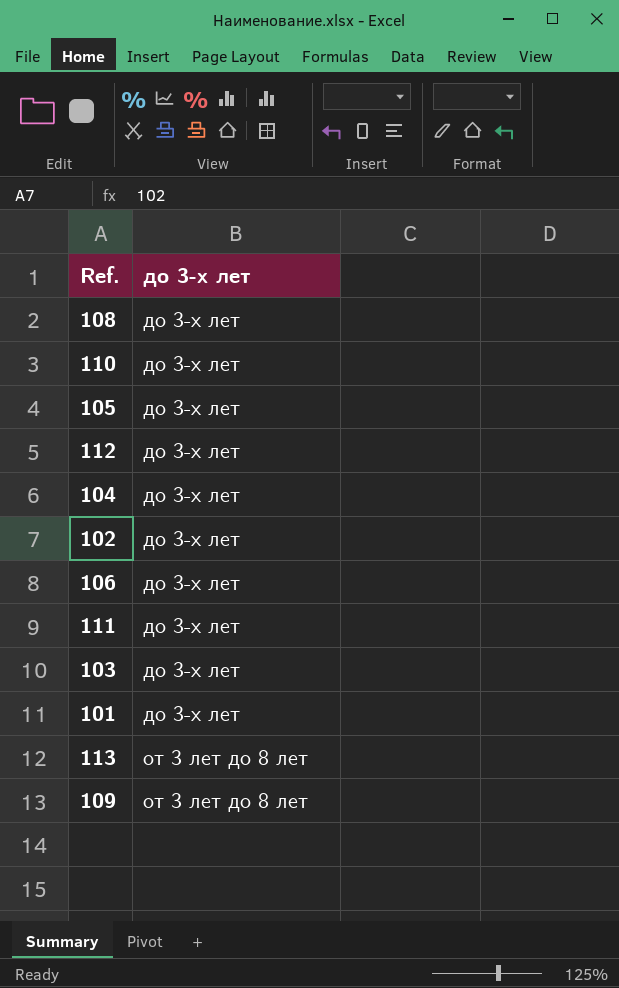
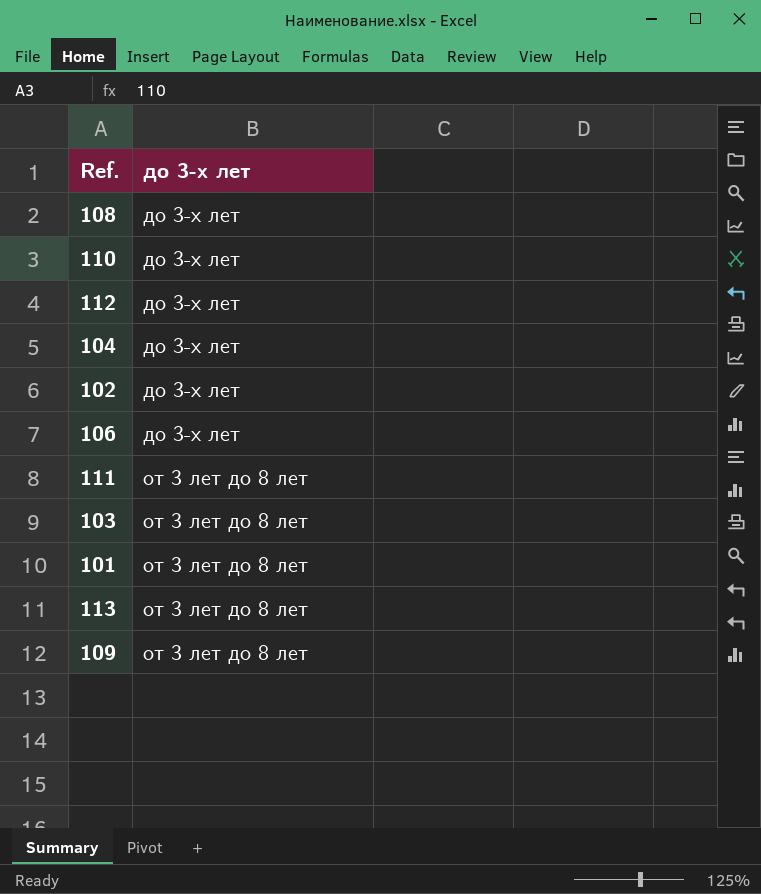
row 105: до 3-х лет -> none
111 | до 3-х лет: до 3-х лет -> от 3 лет до 8 лет
103 | до 3-х лет: до 3-х лет -> от 3 лет до 8 лет
101 | до 3-х лет: до 3-х лет -> от 3 лет до 8 лет

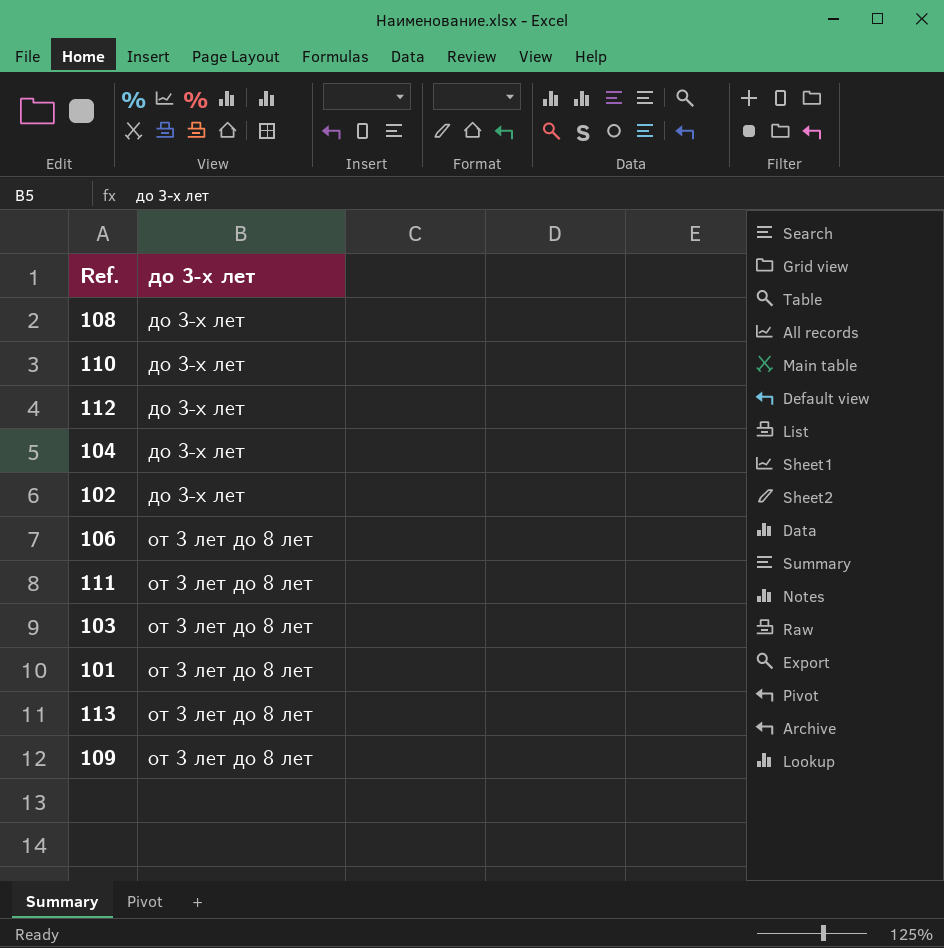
106 | до 3-х лет: до 3-х лет -> от 3 лет до 8 лет

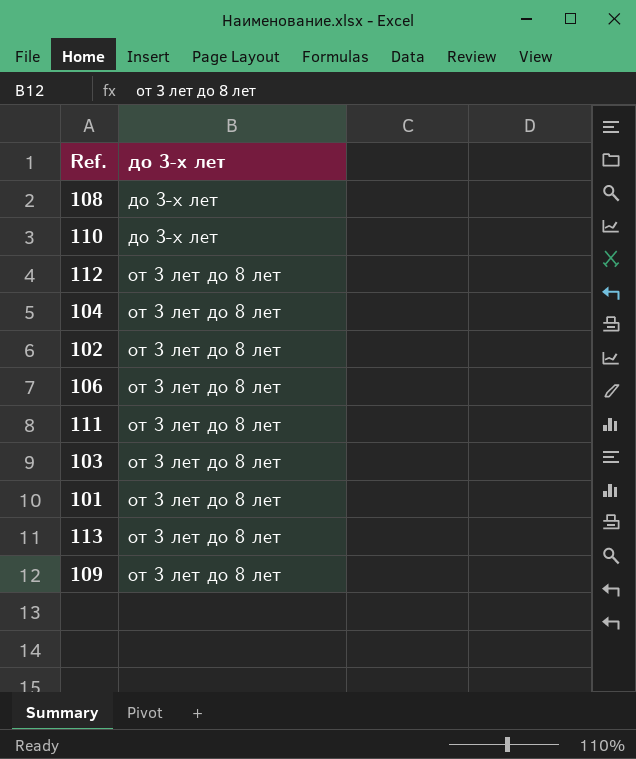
112 | до 3-х лет: до 3-х лет -> от 3 лет до 8 лет
104 | до 3-х лет: до 3-х лет -> от 3 лет до 8 лет
102 | до 3-х лет: до 3-х лет -> от 3 лет до 8 лет

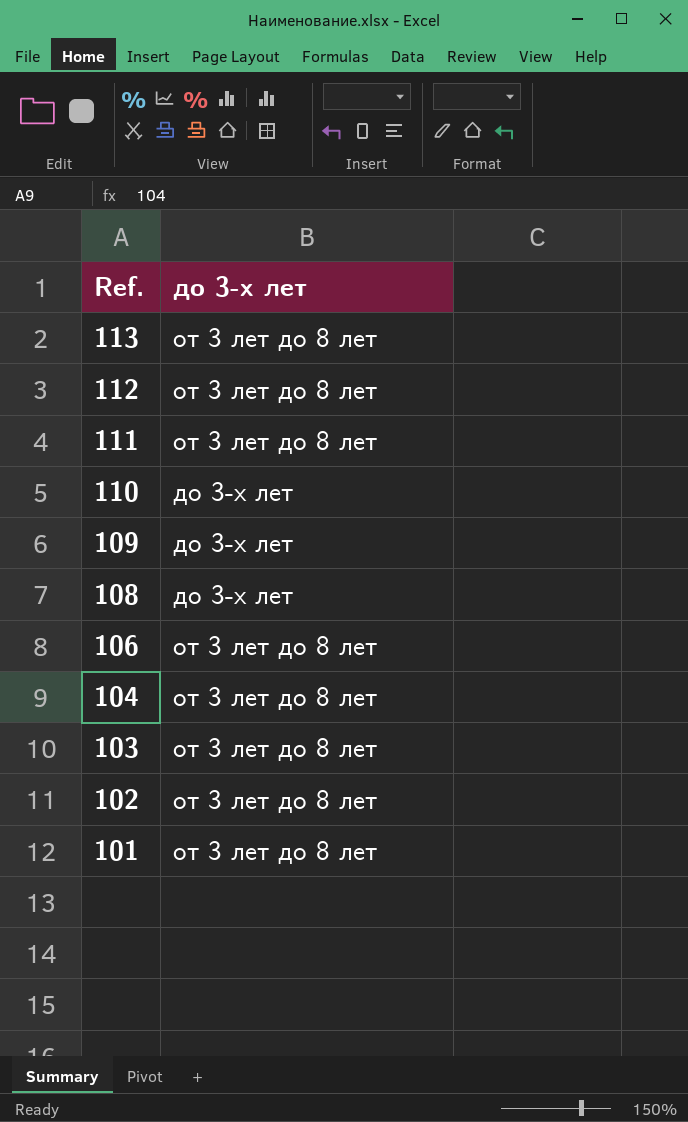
row order: до 3-х лет ascending -> Ref. descending
109 | до 3-х лет: от 3 лет до 8 лет -> до 3-х лет

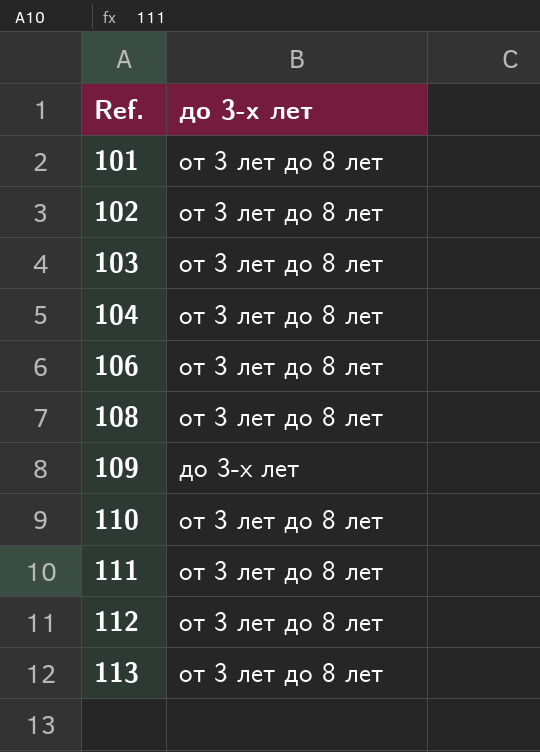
row order: Ref. descending -> Ref. ascending
108 | до 3-х лет: до 3-х лет -> от 3 лет до 8 лет
110 | до 3-х лет: до 3-х лет -> от 3 лет до 8 лет

